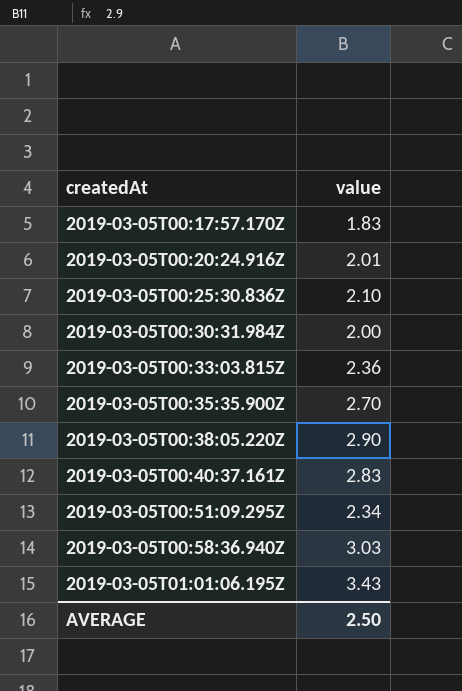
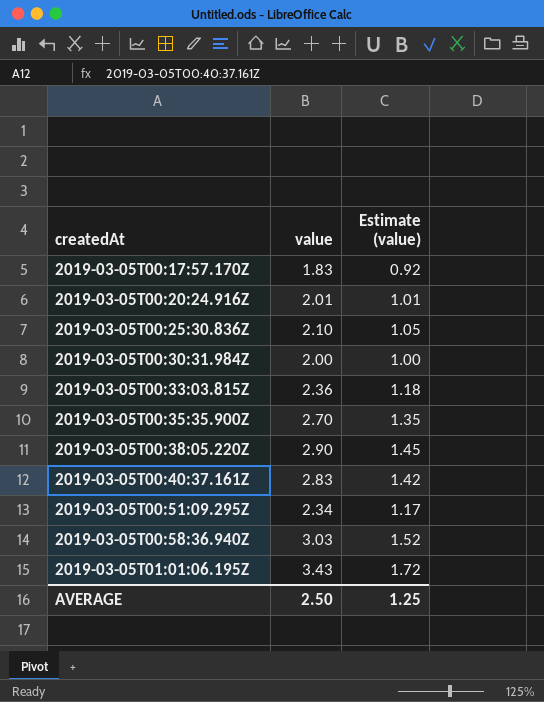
column Estimate (value) | formula: none -> [value] * 0.5

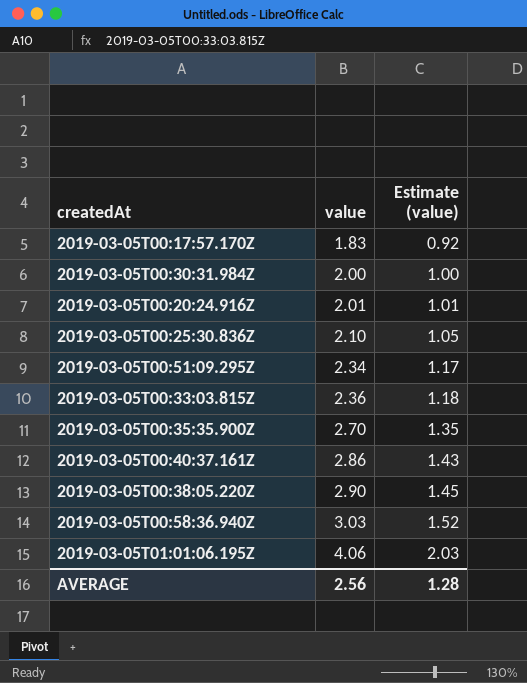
row order: createdAt ascending -> value ascending
2019-03-05T00:40:37.161Z | value: 2.83 -> 2.86
2019-03-05T00:40:37.161Z | Estimate (value): 1.42 -> 1.43
2019-03-05T01:01:06.195Z | value: 3.43 -> 4.06
2019-03-05T01:01:06.195Z | Estimate (value): 1.72 -> 2.03
AVERAGE | value: 2.50 -> 2.56
AVERAGE | Estimate (value): 1.25 -> 1.28

